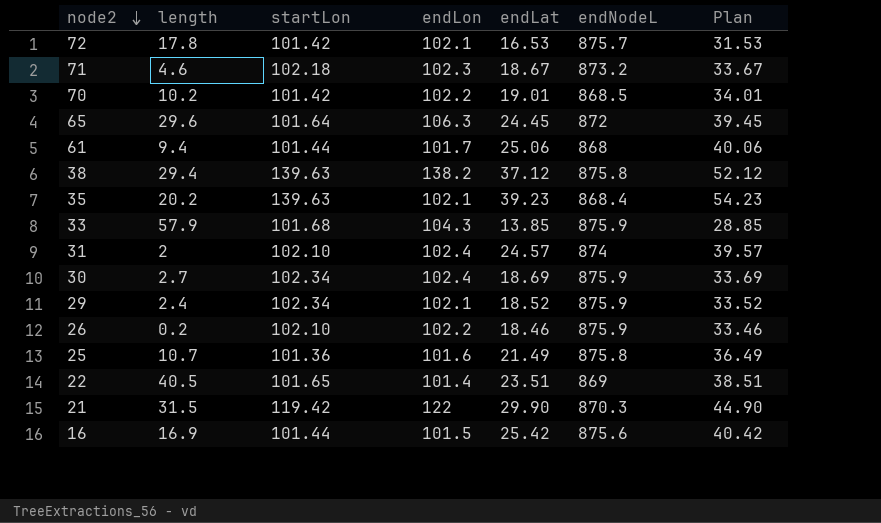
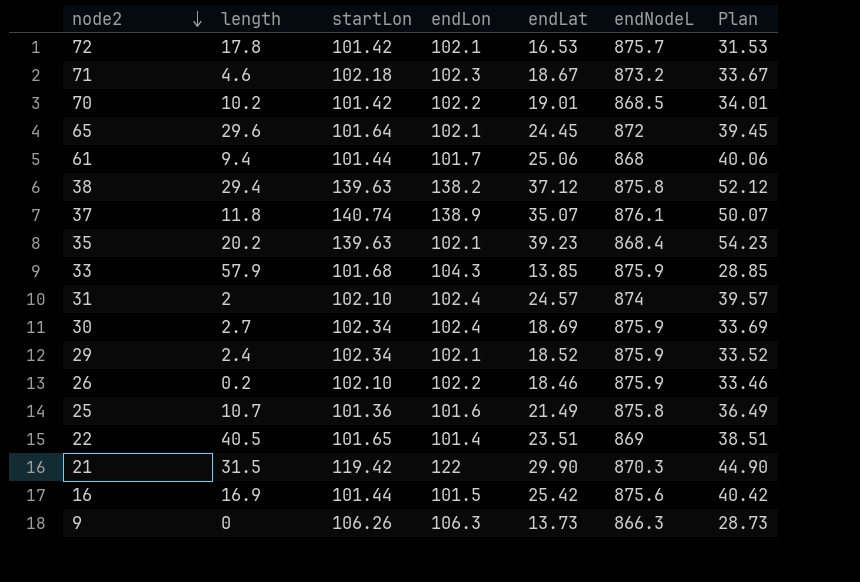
65 | endLon: 106.3 -> 102.1
row 37: none -> 11.8 | 140.74 | 138.9 | 35.07 | 876.1 | 50.07
row 9: none -> 0 | 106.26 | 106.3 | 13.73 | 866.3 | 28.73

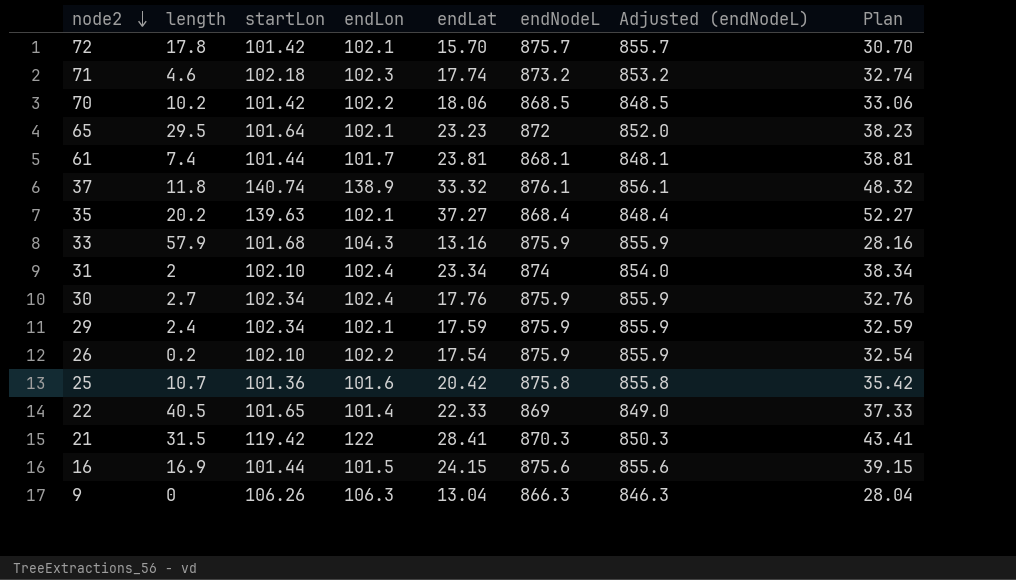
column Adjusted (endNodeL) | formula: none -> [endNodeL] - 20
row 38: 29.4 | 139.63 | 138.2 | 37.12 | 875.8 | 52.12 -> none
72 | endLat: 16.53 -> 15.70
72 | Plan: 31.53 -> 30.70
71 | endLat: 18.67 -> 17.74
71 | Plan: 33.67 -> 32.74
70 | endLat: 19.01 -> 18.06
70 | Plan: 34.01 -> 33.06
65 | length: 29.6 -> 29.5
65 | endLat: 24.45 -> 23.23
65 | Plan: 39.45 -> 38.23
61 | length: 9.4 -> 7.4
61 | endLat: 25.06 -> 23.81
61 | endNodeL: 868 -> 868.1
61 | Plan: 40.06 -> 38.81
37 | endLat: 35.07 -> 33.32
37 | Plan: 50.07 -> 48.32
35 | endLat: 39.23 -> 37.27
35 | Plan: 54.23 -> 52.27
33 | endLat: 13.85 -> 13.16
33 | Plan: 28.85 -> 28.16
31 | endLat: 24.57 -> 23.34
31 | Plan: 39.57 -> 38.34
30 | endLat: 18.69 -> 17.76
30 | Plan: 33.69 -> 32.76
29 | endLat: 18.52 -> 17.59
29 | Plan: 33.52 -> 32.59
26 | endLat: 18.46 -> 17.54
26 | Plan: 33.46 -> 32.54
25 | endLat: 21.49 -> 20.42
25 | Plan: 36.49 -> 35.42
22 | endLat: 23.51 -> 22.33
22 | Plan: 38.51 -> 37.33
21 | endLat: 29.90 -> 28.41
21 | Plan: 44.90 -> 43.41
16 | endLat: 25.42 -> 24.15
16 | Plan: 40.42 -> 39.15
9 | endLat: 13.73 -> 13.04
9 | Plan: 28.73 -> 28.04

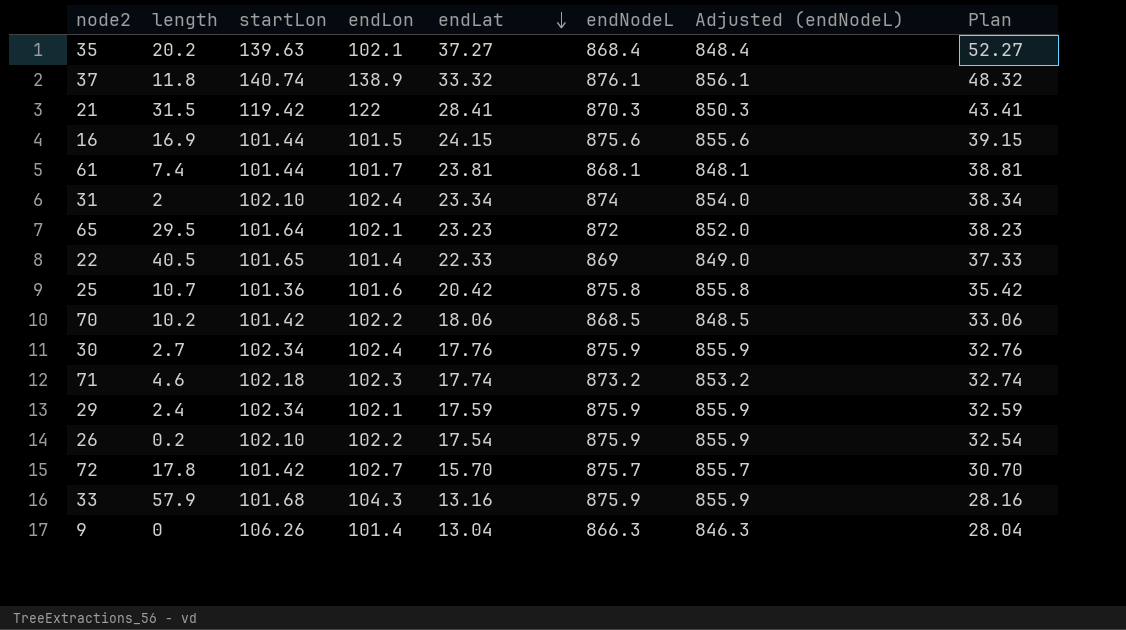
row order: node2 descending -> endLat descending
72 | endLon: 102.1 -> 102.7
9 | endLon: 106.3 -> 101.4

